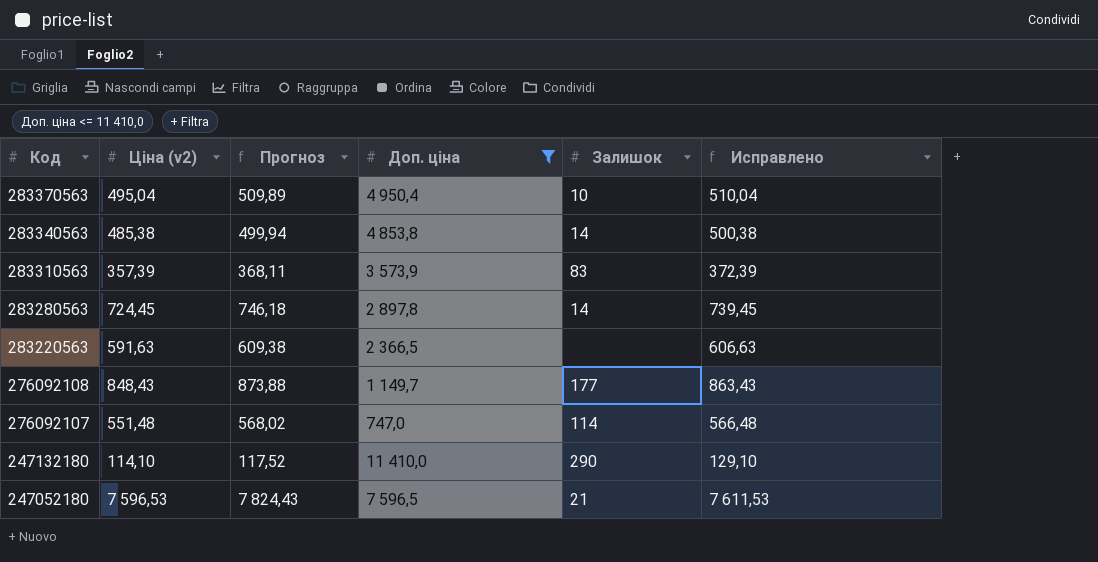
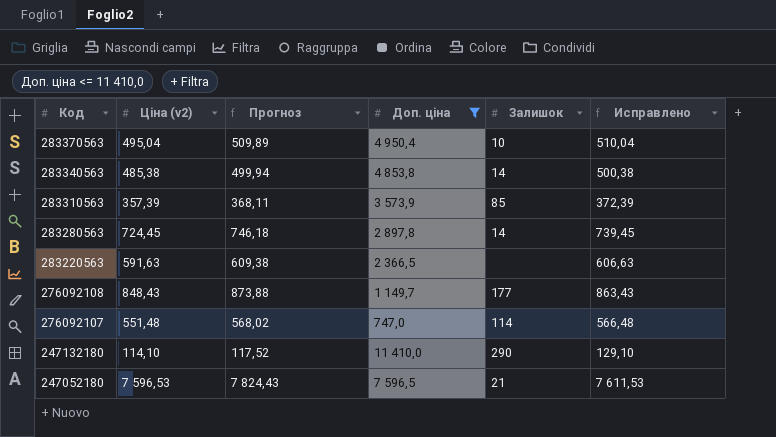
283310563 | Залишок: 83 -> 85

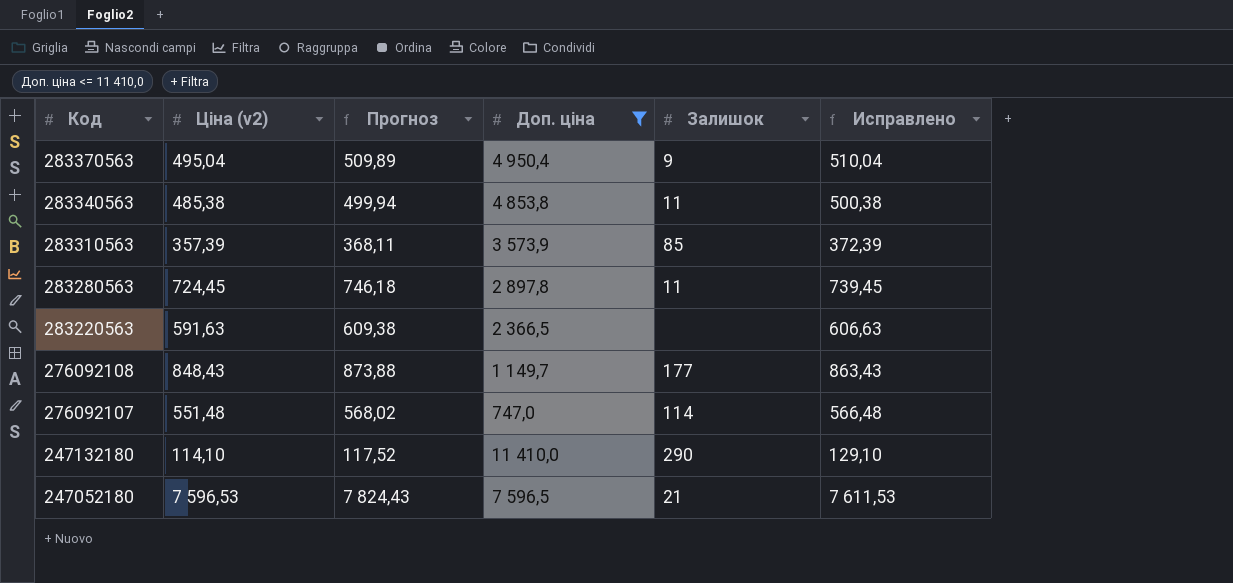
283370563 | Залишок: 10 -> 9
283340563 | Залишок: 14 -> 11
283280563 | Залишок: 14 -> 11

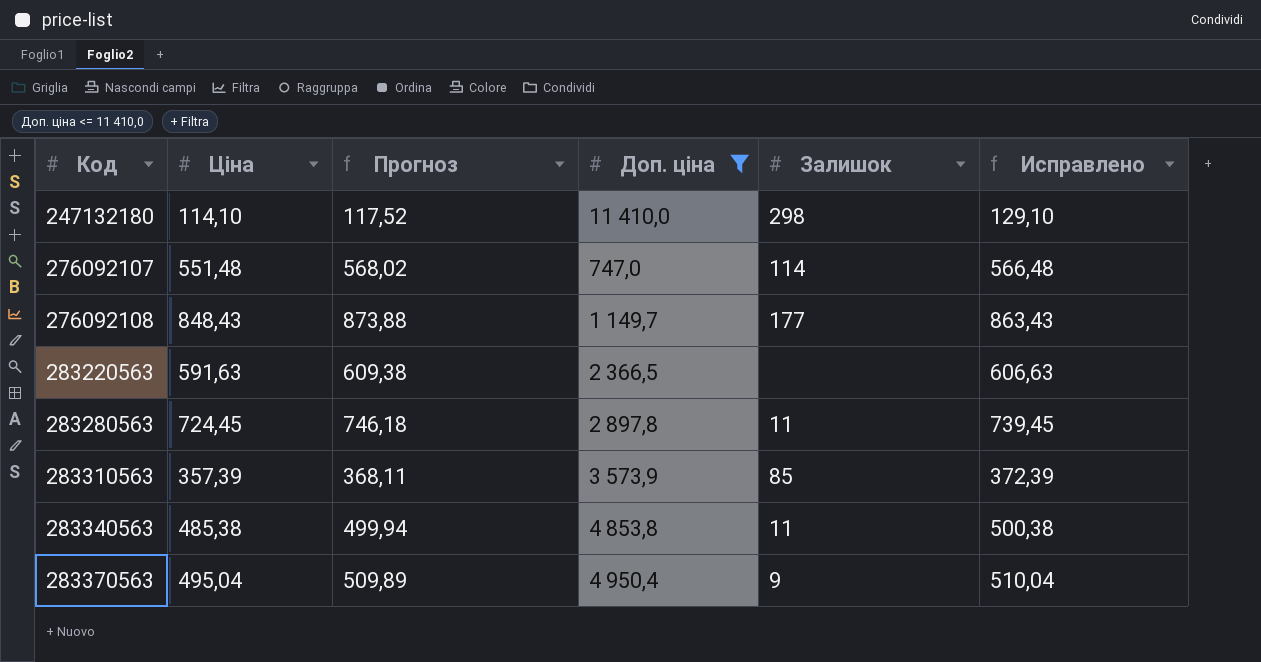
row order: Код descending -> Код ascending
column name: Ціна (v2) -> Ціна
row 247052180: 7 596,53 | 7 824,43 | 7 596,5 | 21 | 7 611,53 -> none
247132180 | Залишок: 290 -> 298

